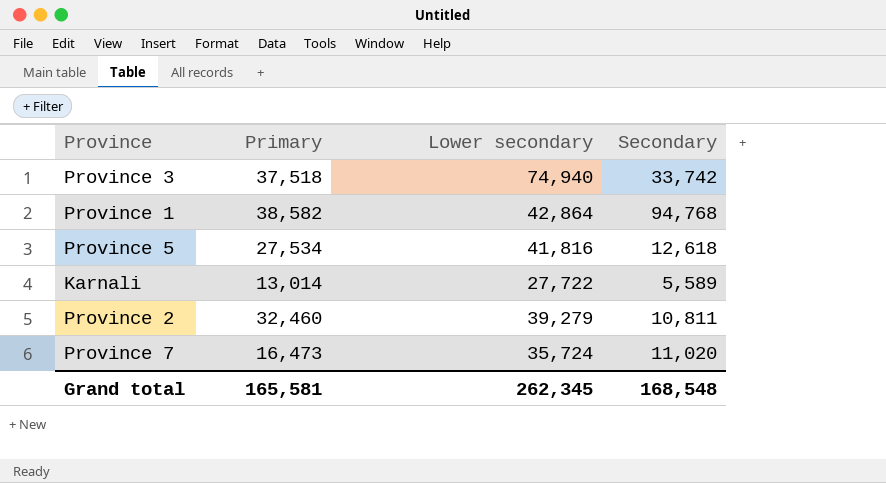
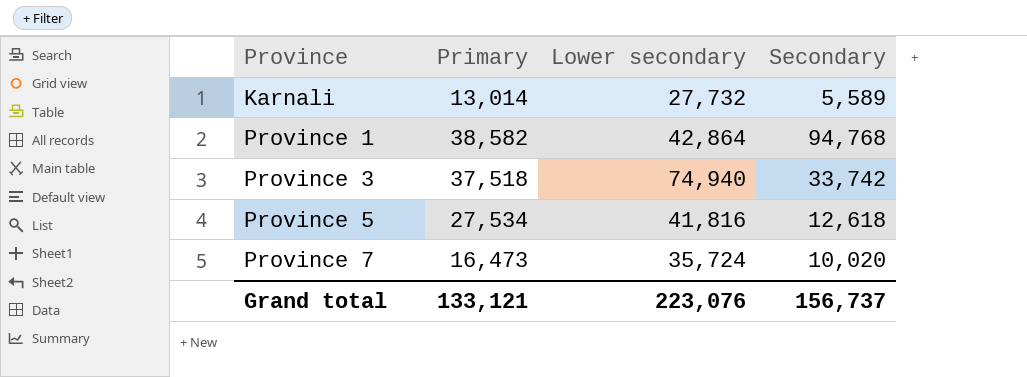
row order: none -> Province ascending
row Province 2: 32,460 | 39,279 | 10,811 -> none
Karnali | Lower secondary: 27,722 -> 27,732
Province 7 | Secondary: 11,020 -> 10,020
Grand total | Primary: 165,581 -> 133,121
Grand total | Lower secondary: 262,345 -> 223,076
Grand total | Secondary: 168,548 -> 156,737

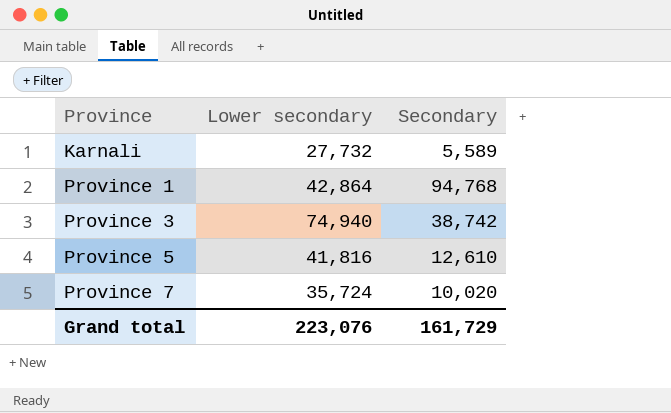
column Primary | position: 2 -> none
Province 3 | Secondary: 33,742 -> 38,742
Province 5 | Secondary: 12,618 -> 12,610
Grand total | Secondary: 156,737 -> 161,729

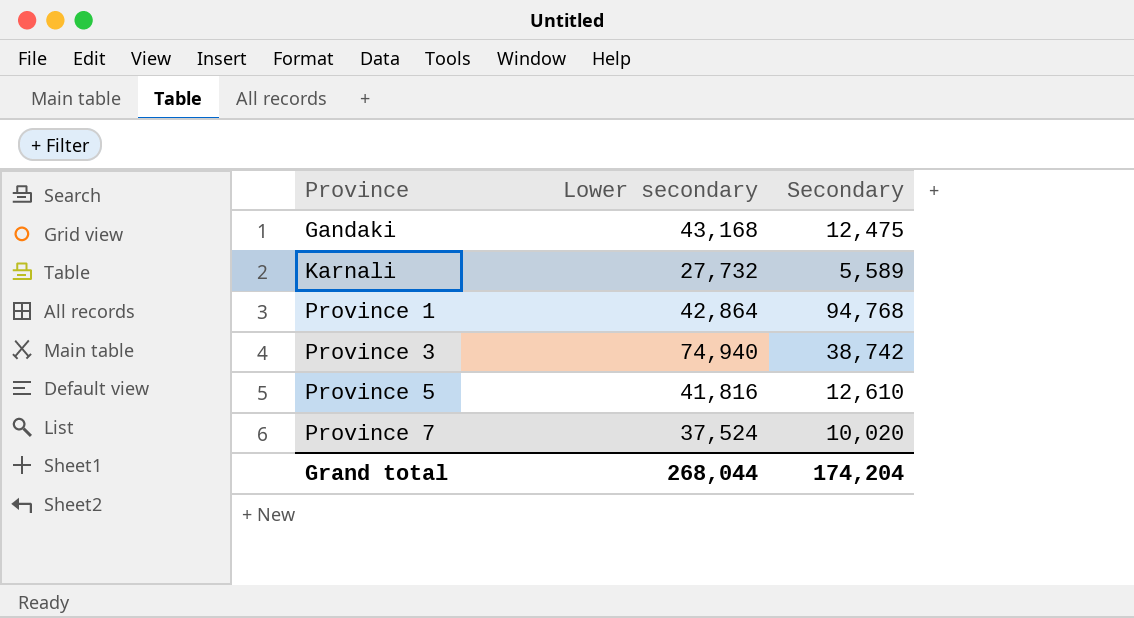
row Gandaki: none -> 43,168 | 12,475
Province 7 | Lower secondary: 35,724 -> 37,524
Grand total | Lower secondary: 223,076 -> 268,044
Grand total | Secondary: 161,729 -> 174,204

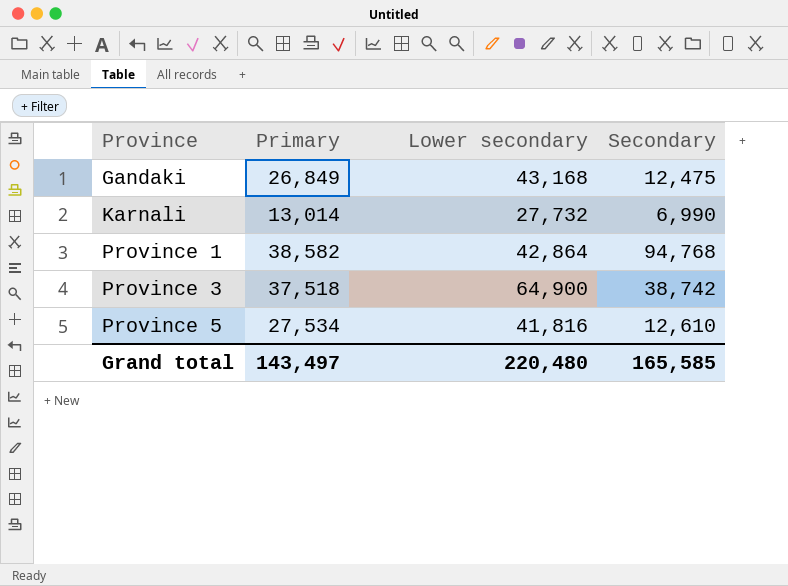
column Primary | position: none -> 2
row Province 7: 37,524 | 10,020 -> none
Karnali | Secondary: 5,589 -> 6,990
Province 3 | Lower secondary: 74,940 -> 64,900
Grand total | Lower secondary: 268,044 -> 220,480
Grand total | Secondary: 174,204 -> 165,585

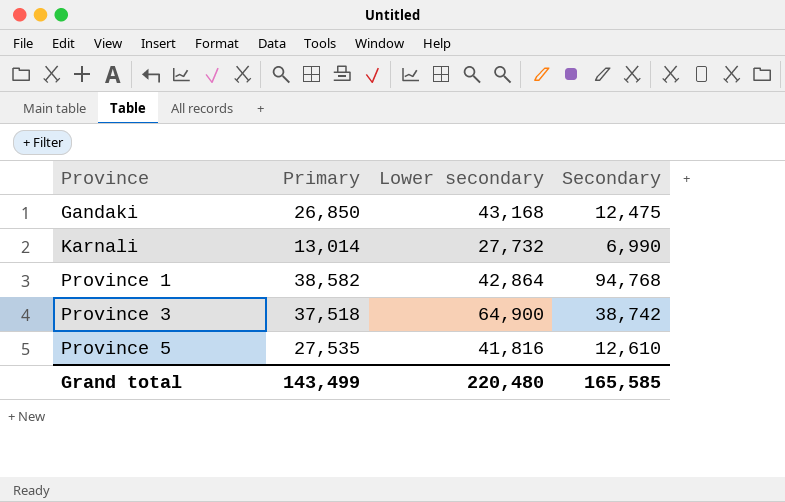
Gandaki | Primary: 26,849 -> 26,850
Province 5 | Primary: 27,534 -> 27,535
Grand total | Primary: 143,497 -> 143,499

